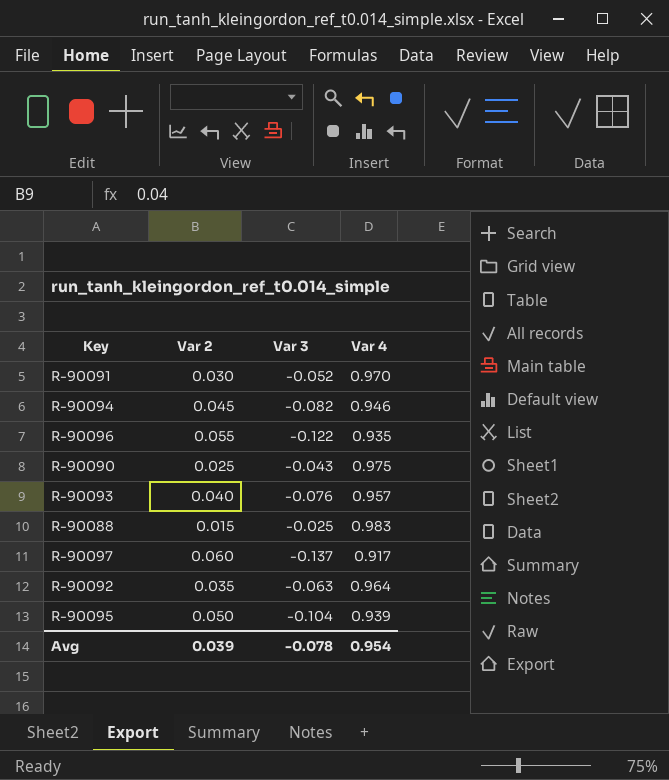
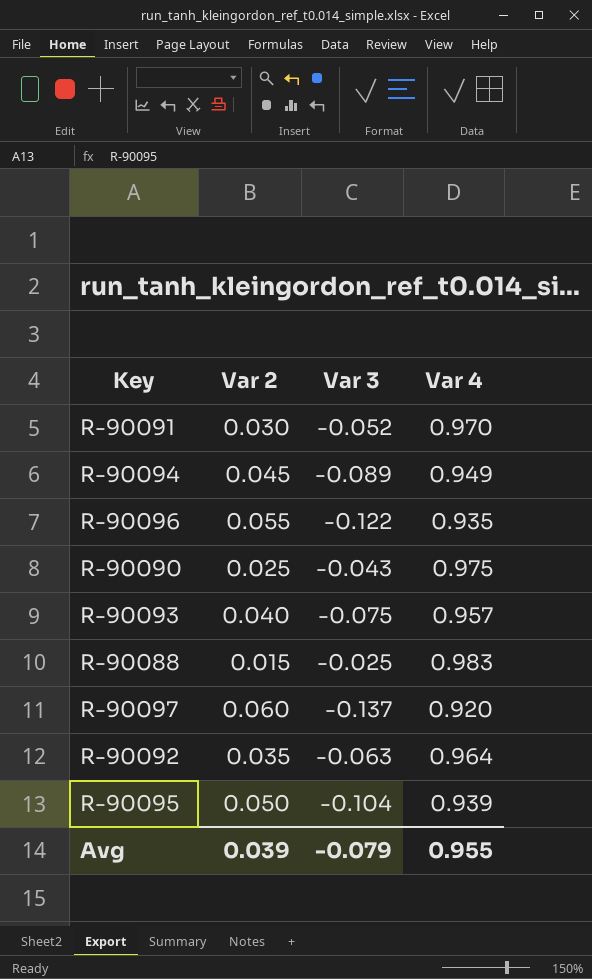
R-90094 | Var 3: -0.082 -> -0.089
R-90094 | Var 4: 0.946 -> 0.949
R-90093 | Var 3: -0.076 -> -0.075
R-90097 | Var 4: 0.917 -> 0.920
Avg | Var 3: -0.078 -> -0.079
Avg | Var 4: 0.954 -> 0.955

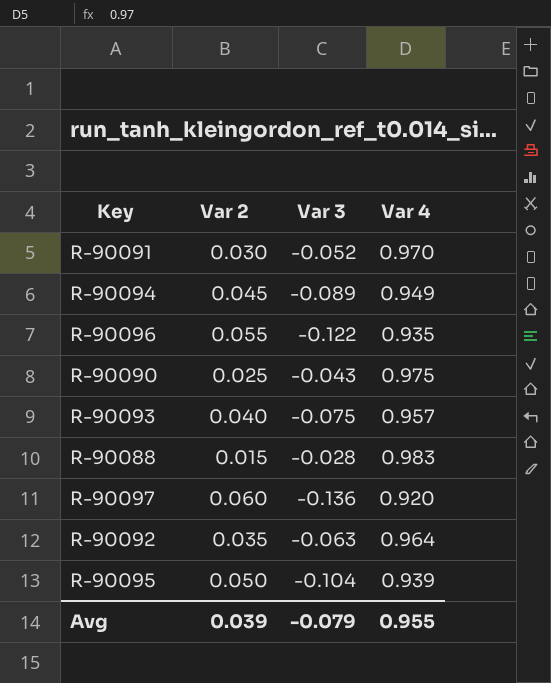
R-90088 | Var 3: -0.025 -> -0.028
R-90097 | Var 3: -0.137 -> -0.136

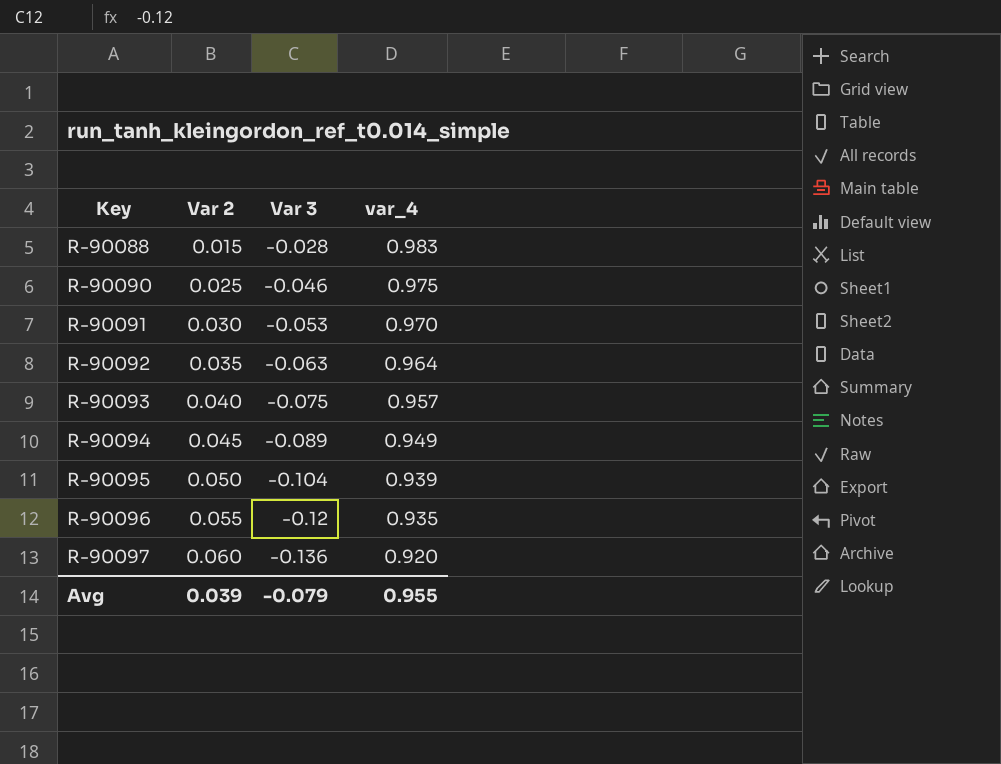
row order: none -> Key ascending
column name: Var 4 -> var_4
R-90090 | Var 3: -0.043 -> -0.046
R-90091 | Var 3: -0.052 -> -0.053
R-90096 | Var 3: -0.122 -> -0.12

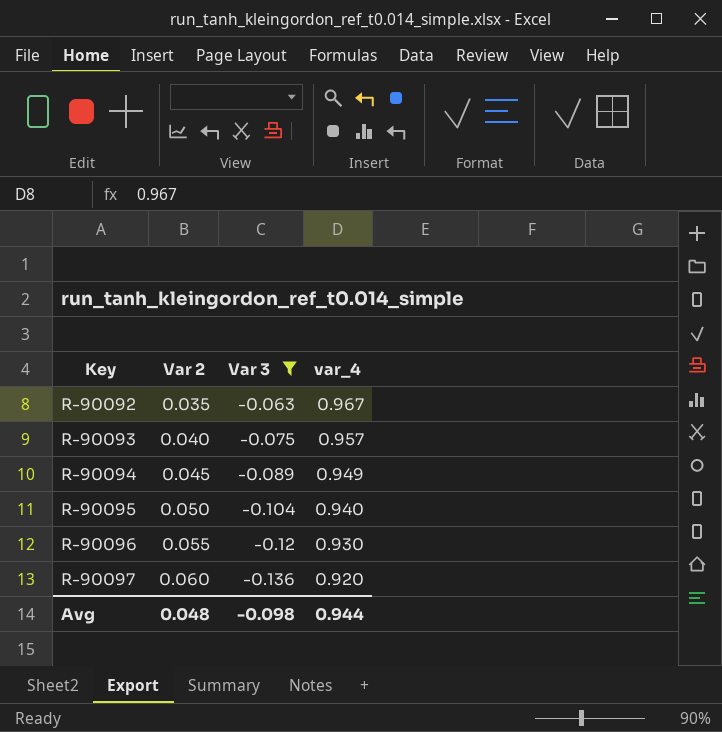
filter: none -> Var 3 <= -0.063
R-90092 | var_4: 0.964 -> 0.967
R-90095 | var_4: 0.939 -> 0.940
R-90096 | var_4: 0.935 -> 0.930
Avg | Var 2: 0.039 -> 0.048
Avg | Var 3: -0.079 -> -0.098
Avg | var_4: 0.955 -> 0.944

